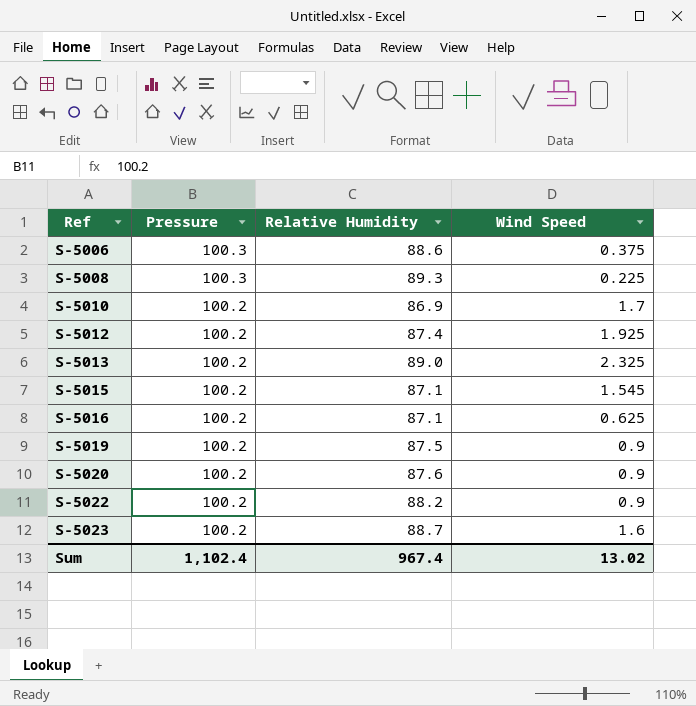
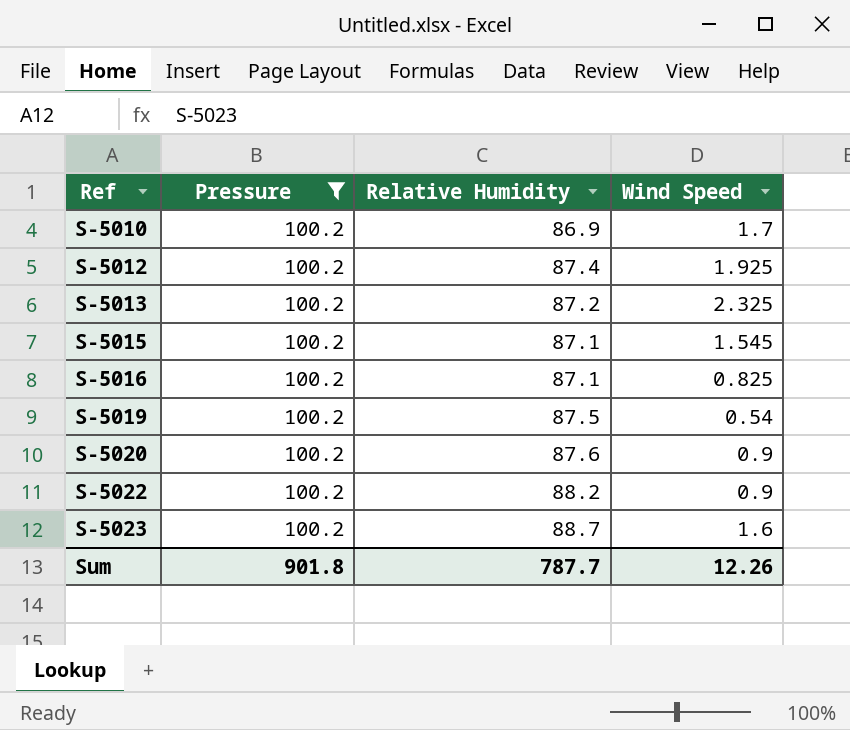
filter: none -> Pressure = 100.2
S-5013 | Relative Humidity: 89.0 -> 87.2
S-5016 | Wind Speed: 0.625 -> 0.825
S-5019 | Wind Speed: 0.9 -> 0.54
Sum | Pressure: 1,102.4 -> 901.8
Sum | Relative Humidity: 967.4 -> 787.7
Sum | Wind Speed: 13.02 -> 12.26

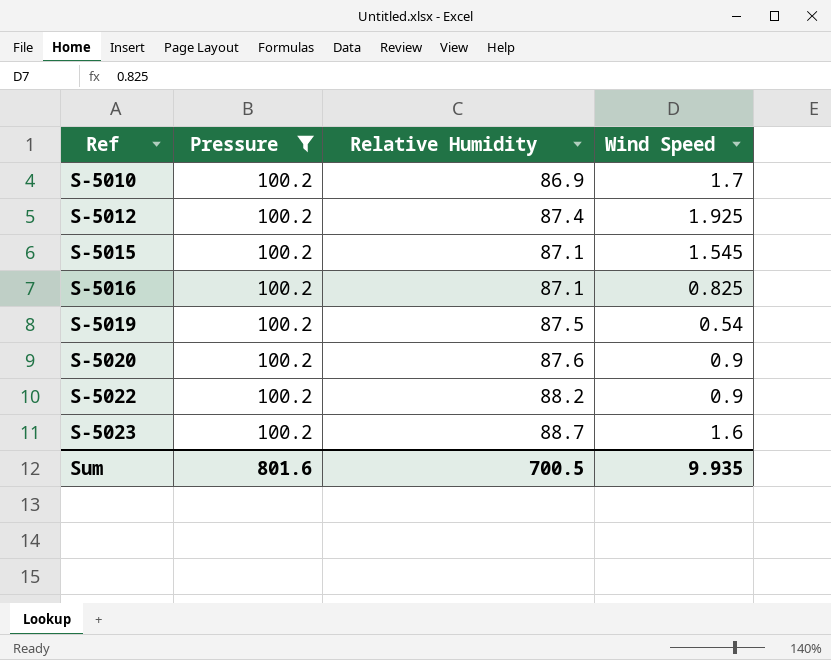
row S-5013: 100.2 | 87.2 | 2.325 -> none
Sum | Pressure: 901.8 -> 801.6
Sum | Relative Humidity: 787.7 -> 700.5
Sum | Wind Speed: 12.26 -> 9.935

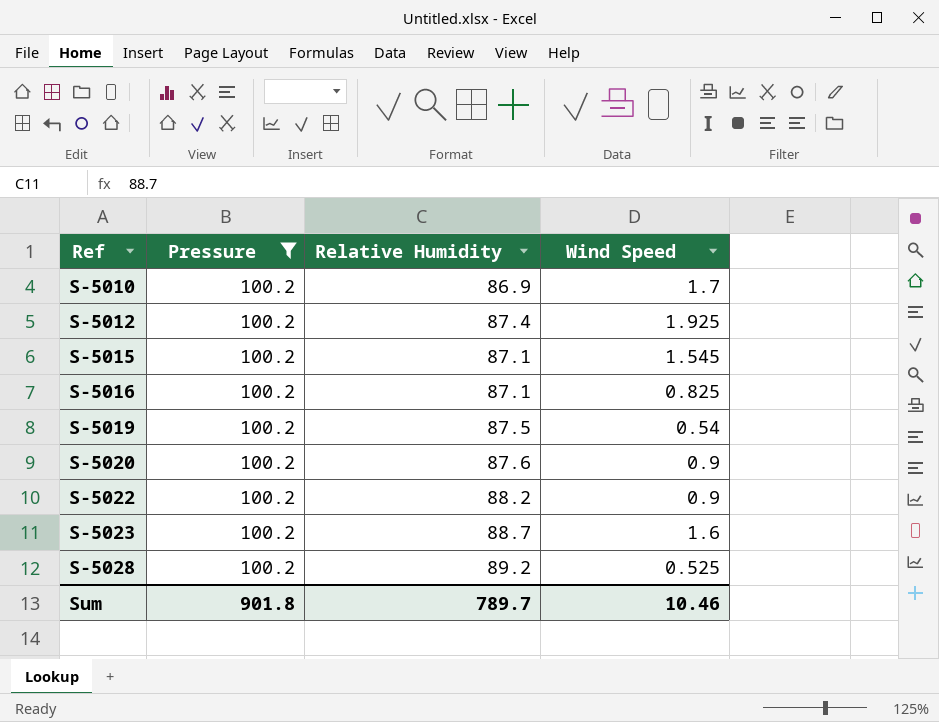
row S-5028: none -> 100.2 | 89.2 | 0.525
Sum | Pressure: 801.6 -> 901.8
Sum | Relative Humidity: 700.5 -> 789.7
Sum | Wind Speed: 9.935 -> 10.46

